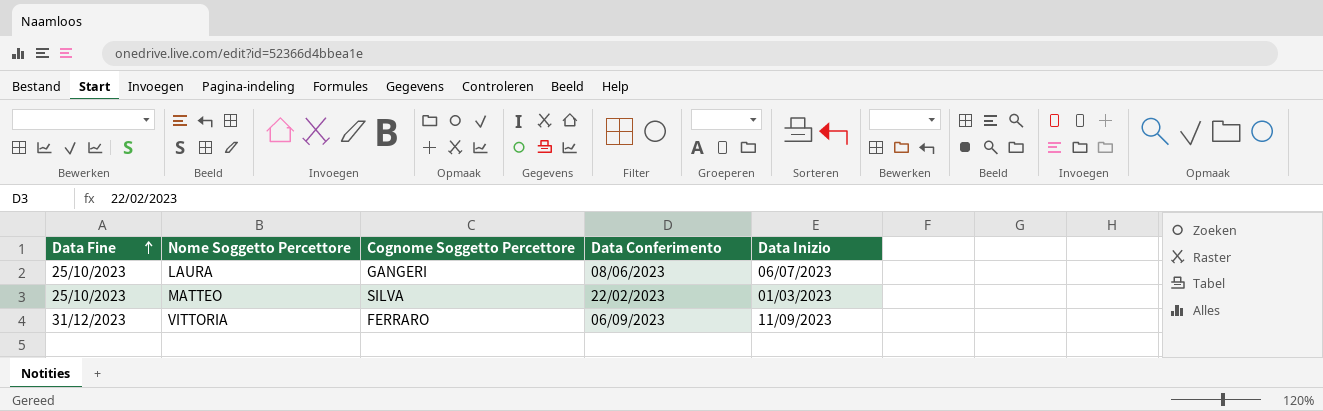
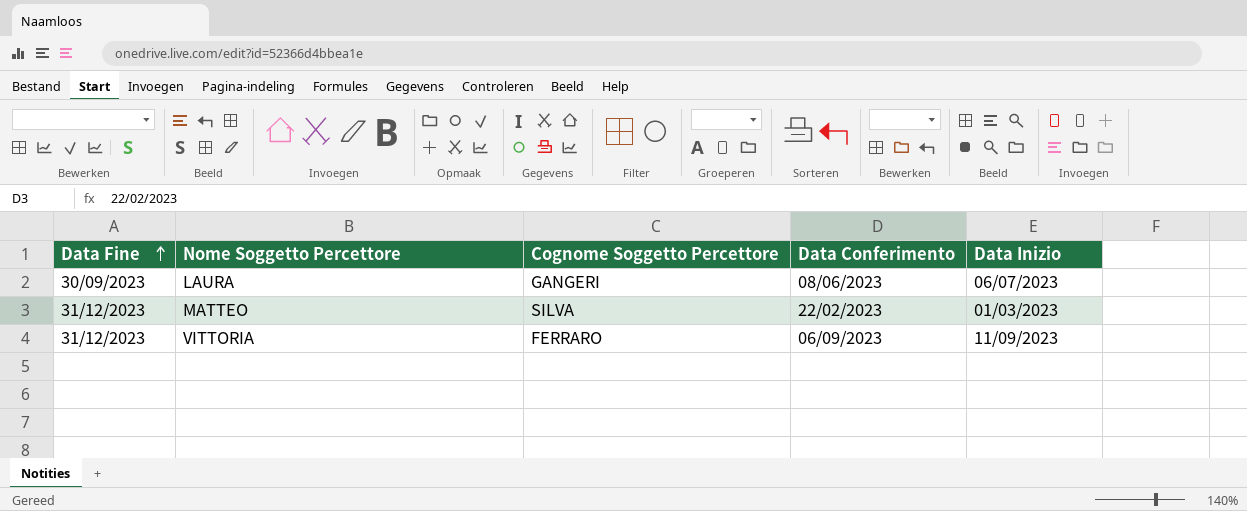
LAURA | Data Fine: 25/10/2023 -> 30/09/2023
MATTEO | Data Fine: 25/10/2023 -> 31/12/2023

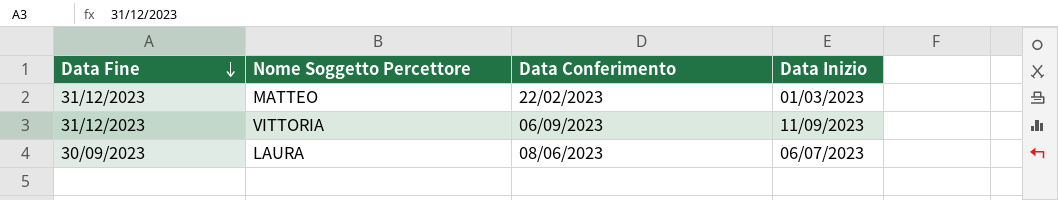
row order: Data Fine ascending -> Data Fine descending
column Cognome Soggetto Percettore | position: 3 -> none

